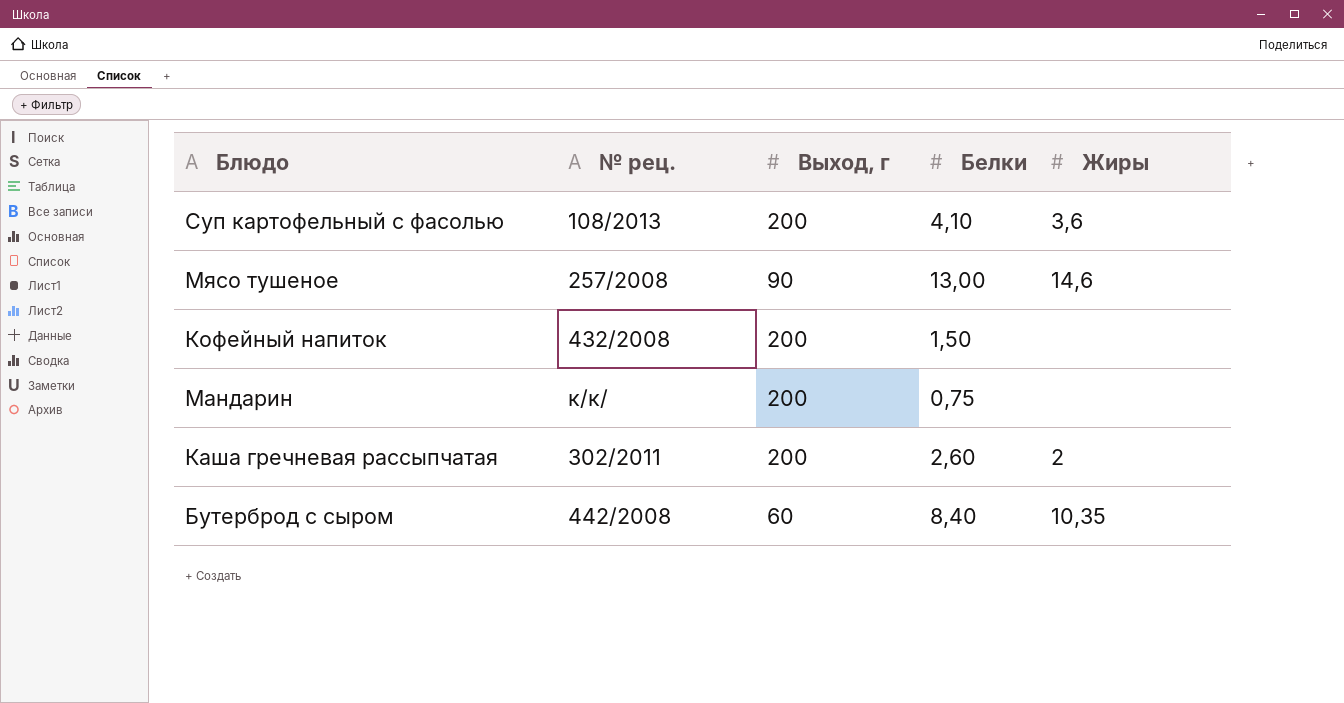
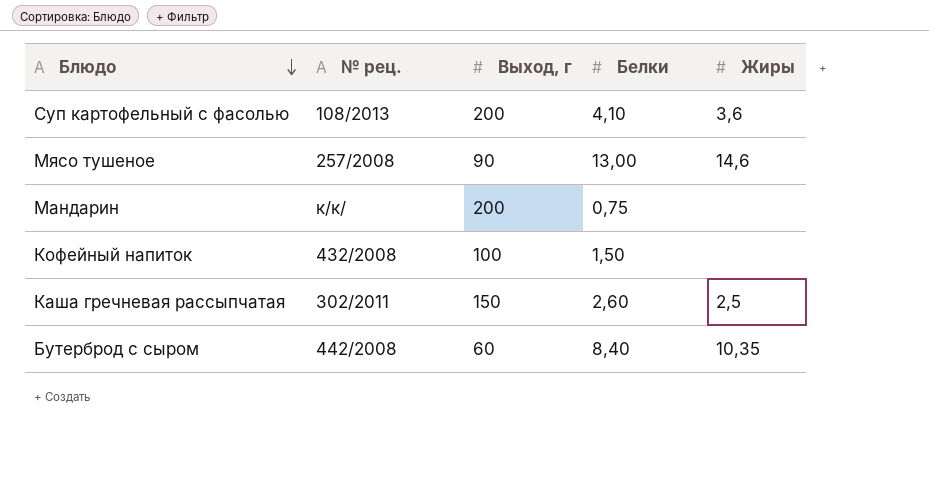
row order: none -> Блюдо descending
Кофейный напиток | Выход, г: 200 -> 100
Каша гречневая рассыпчатая | Выход, г: 200 -> 150
Каша гречневая рассыпчатая | Жиры: 2 -> 2,5

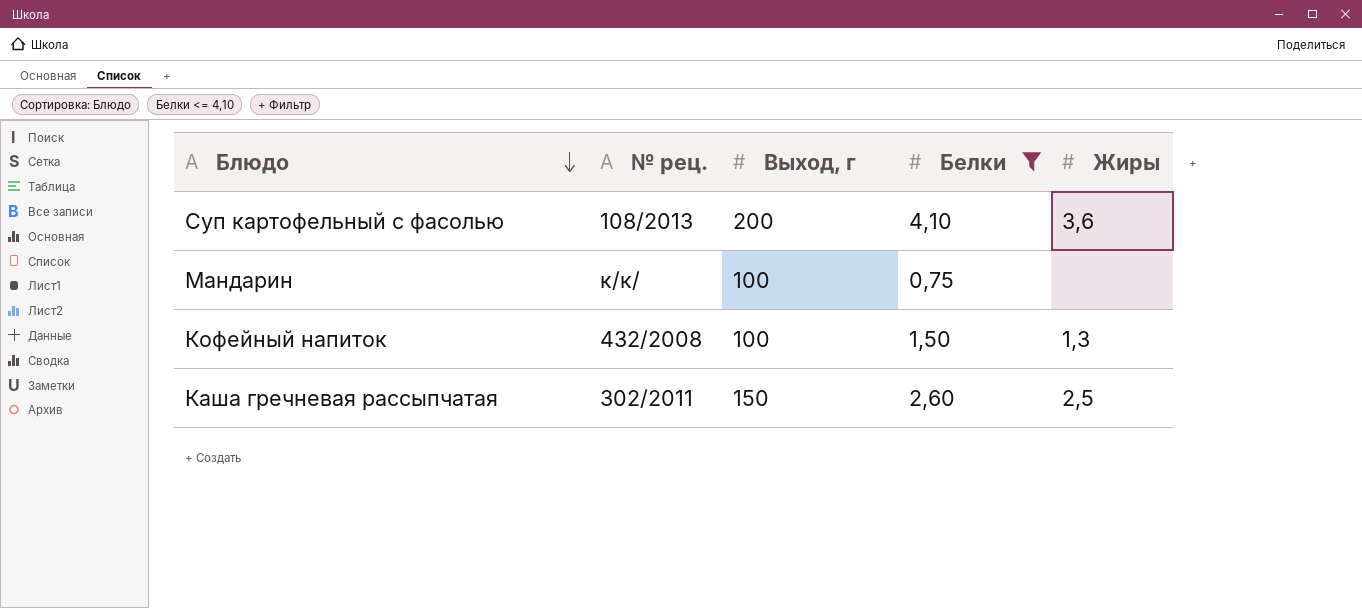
filter: none -> Белки <= 4,10
Мандарин | Выход, г: 200 -> 100
Кофейный напиток | Жиры: none -> 1,3

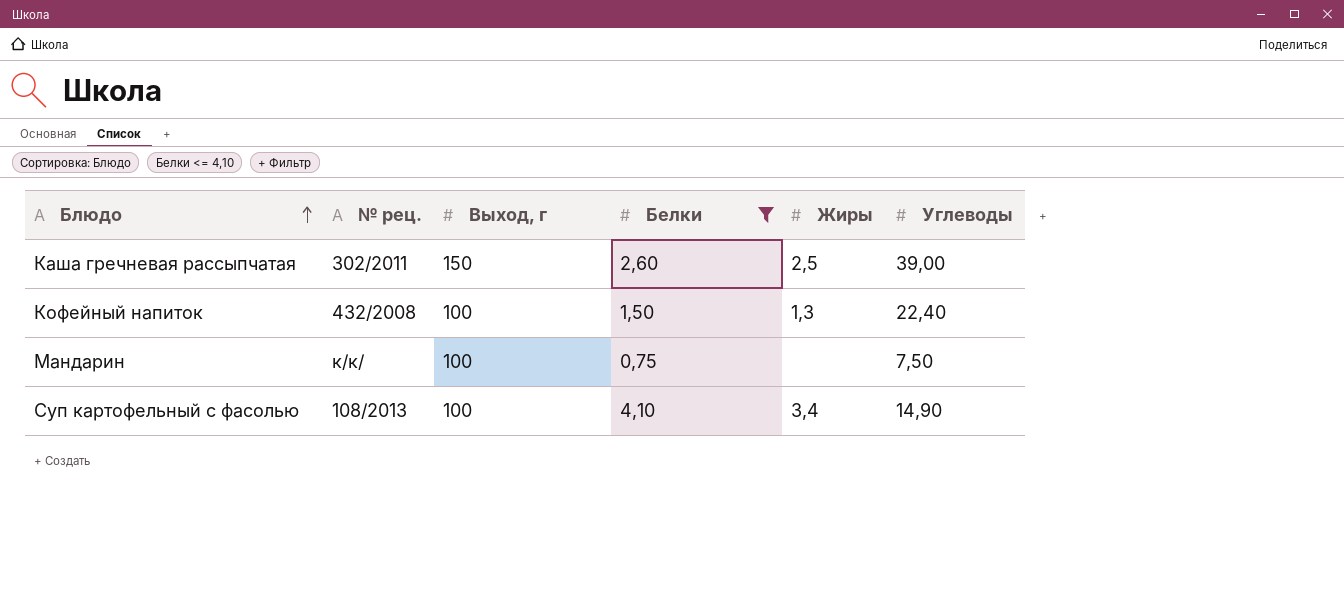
row order: Блюдо descending -> Блюдо ascending
column Углеводы | position: none -> 6
Суп картофельный с фасолью | Выход, г: 200 -> 100
Суп картофельный с фасолью | Жиры: 3,6 -> 3,4

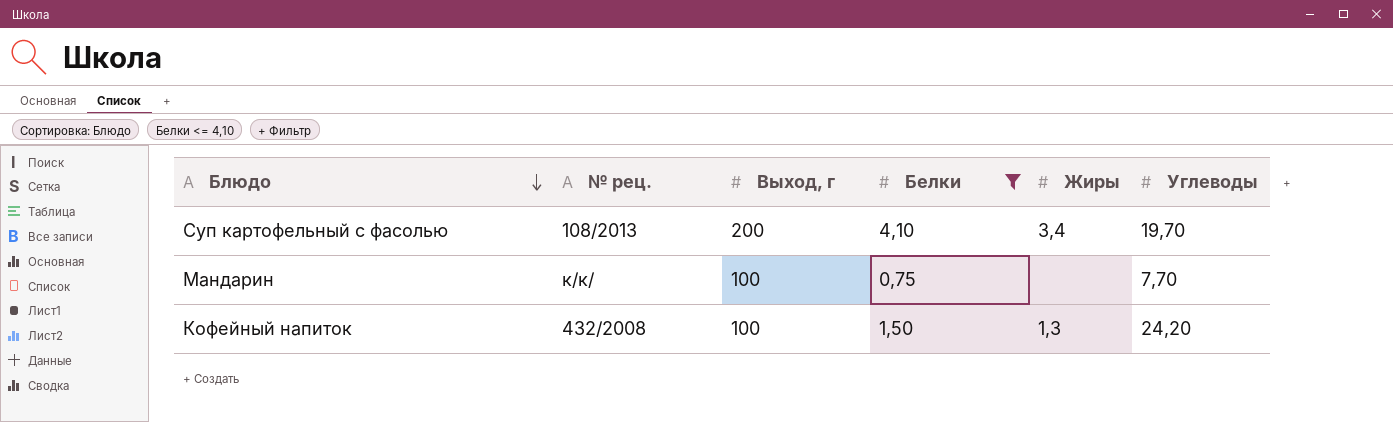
row order: Блюдо ascending -> Блюдо descending
row Каша гречневая рассыпчатая: 302/2011 | 150 | 2,60 | 2,5 | 39,00 -> none
Суп картофельный с фасолью | Выход, г: 100 -> 200
Суп картофельный с фасолью | Углеводы: 14,90 -> 19,70
Мандарин | Углеводы: 7,50 -> 7,70
Кофейный напиток | Углеводы: 22,40 -> 24,20

